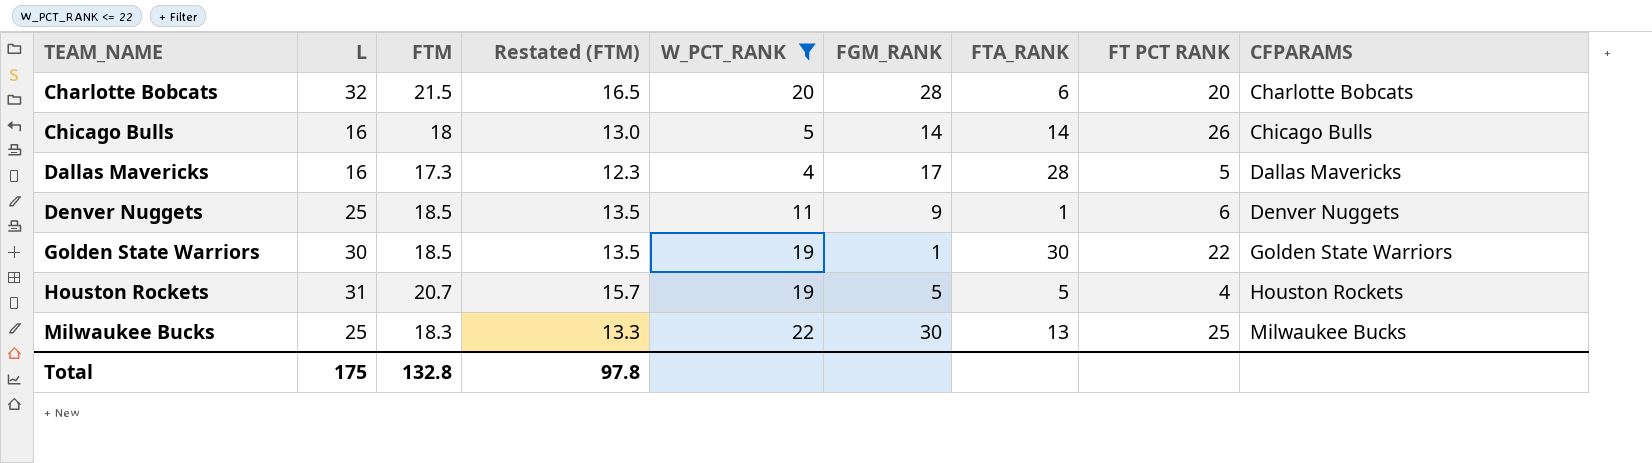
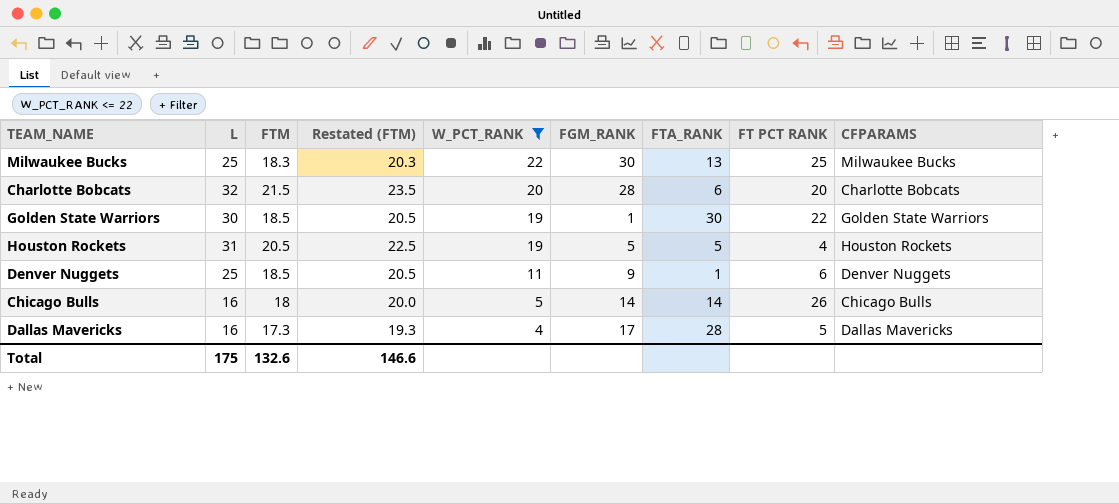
row order: TEAM_NAME ascending -> W_PCT_RANK descending
column Restated (FTM) | formula: [FTM] - 5 -> [FTM] + 2
Houston Rockets | FTM: 20.7 -> 20.5
Total | FTM: 132.8 -> 132.6
Total | Restated (FTM): 97.8 -> 146.6

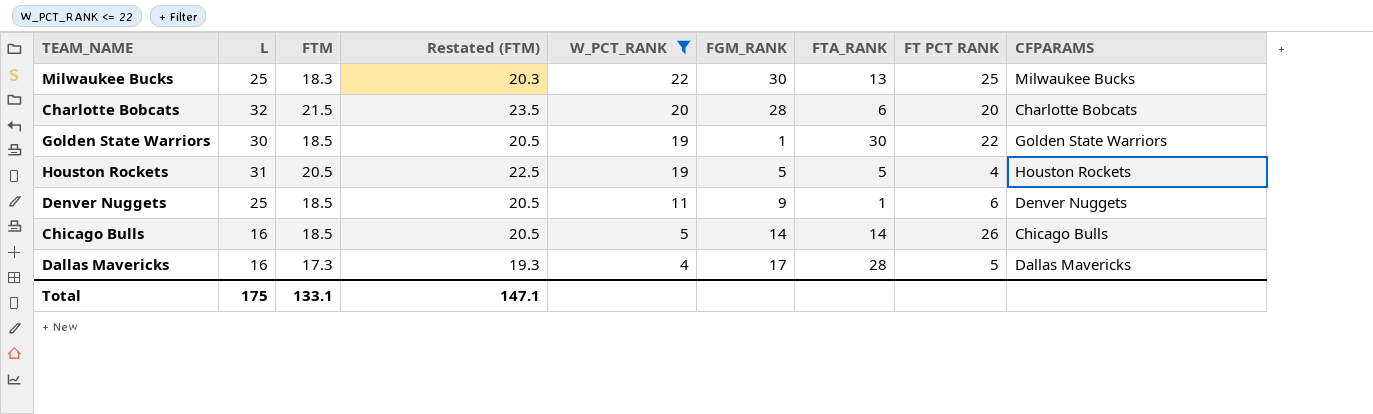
Chicago Bulls | FTM: 18 -> 18.5
Chicago Bulls | Restated (FTM): 20.0 -> 20.5
Total | FTM: 132.6 -> 133.1
Total | Restated (FTM): 146.6 -> 147.1

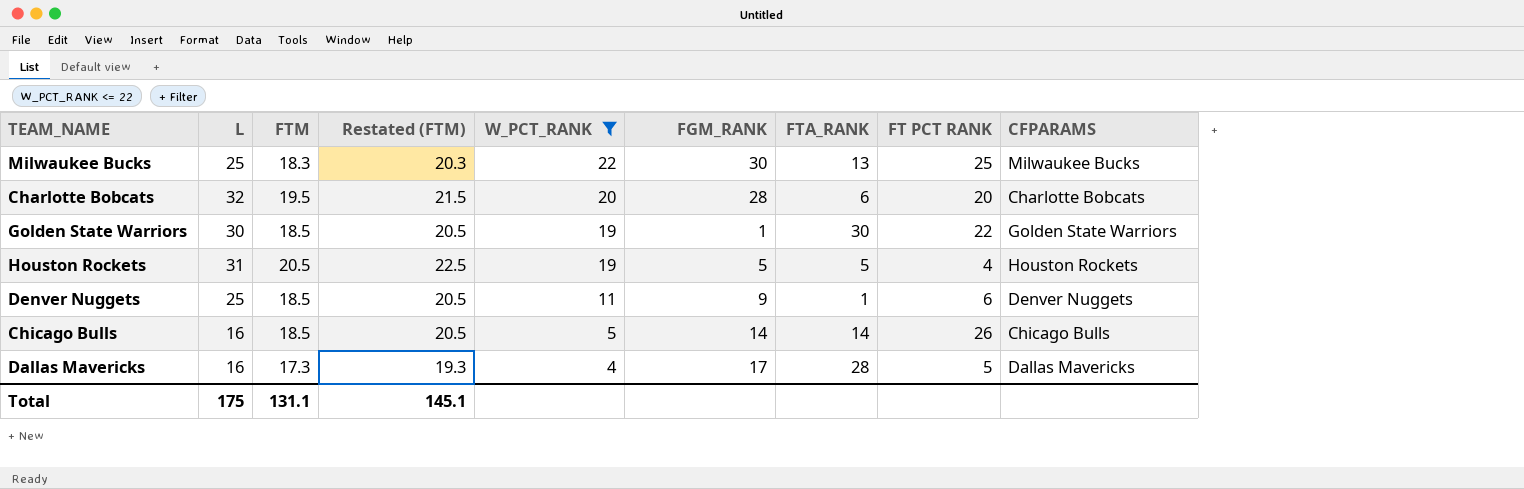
Charlotte Bobcats | FTM: 21.5 -> 19.5
Charlotte Bobcats | Restated (FTM): 23.5 -> 21.5
Total | FTM: 133.1 -> 131.1
Total | Restated (FTM): 147.1 -> 145.1

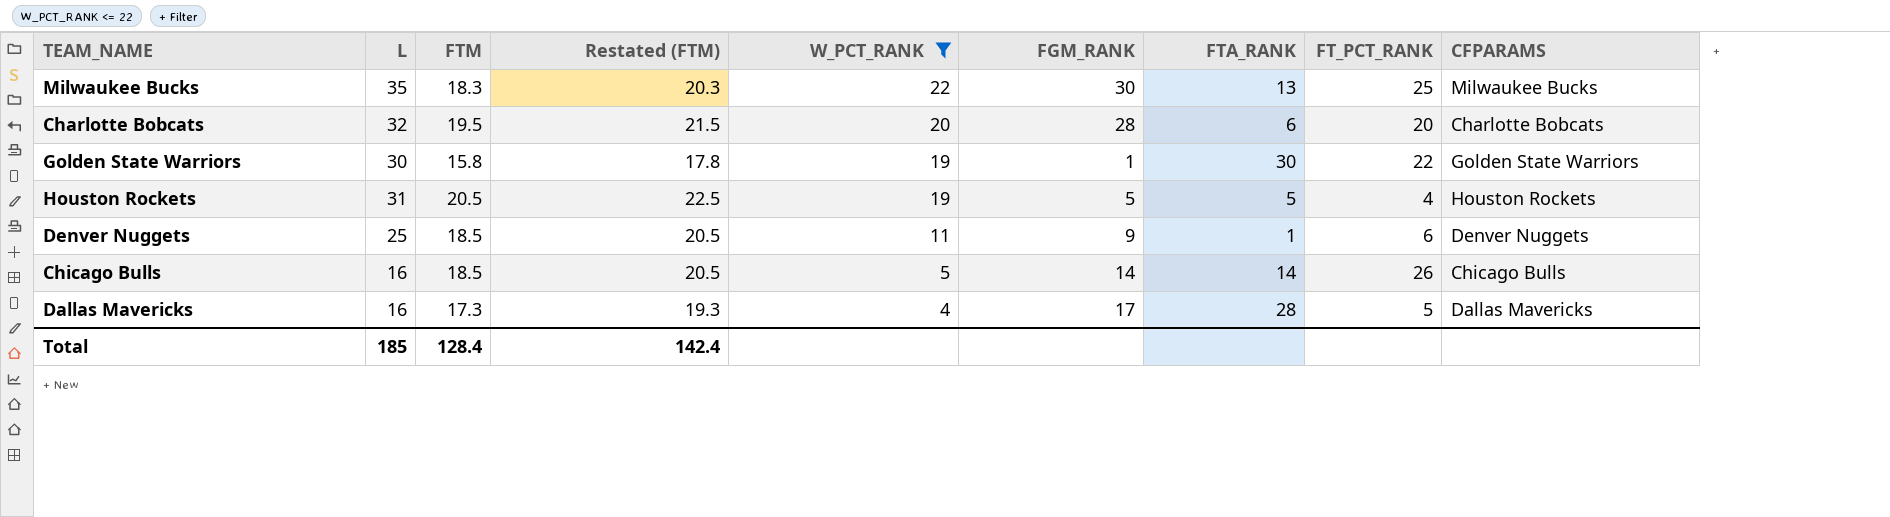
column name: FT PCT RANK -> FT_PCT_RANK
Milwaukee Bucks | L: 25 -> 35
Golden State Warriors | FTM: 18.5 -> 15.8
Golden State Warriors | Restated (FTM): 20.5 -> 17.8
Total | L: 175 -> 185
Total | FTM: 131.1 -> 128.4
Total | Restated (FTM): 145.1 -> 142.4

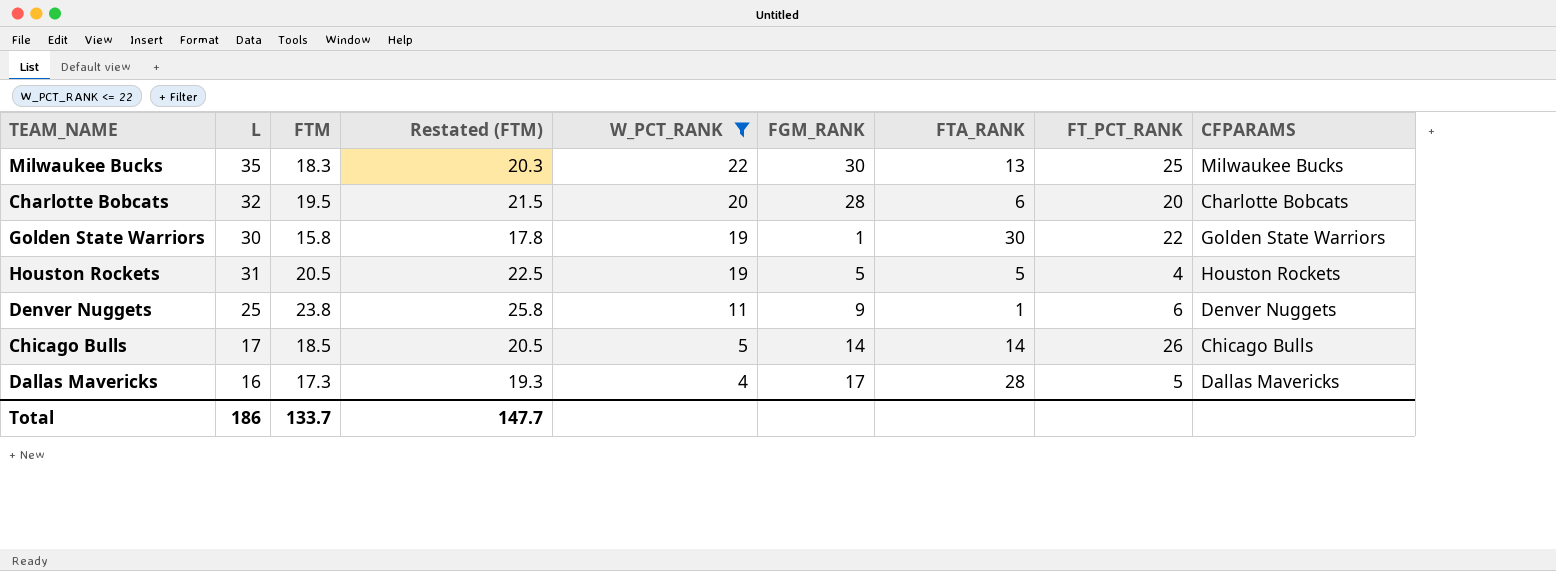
Denver Nuggets | FTM: 18.5 -> 23.8
Denver Nuggets | Restated (FTM): 20.5 -> 25.8
Chicago Bulls | L: 16 -> 17
Total | L: 185 -> 186
Total | FTM: 128.4 -> 133.7
Total | Restated (FTM): 142.4 -> 147.7

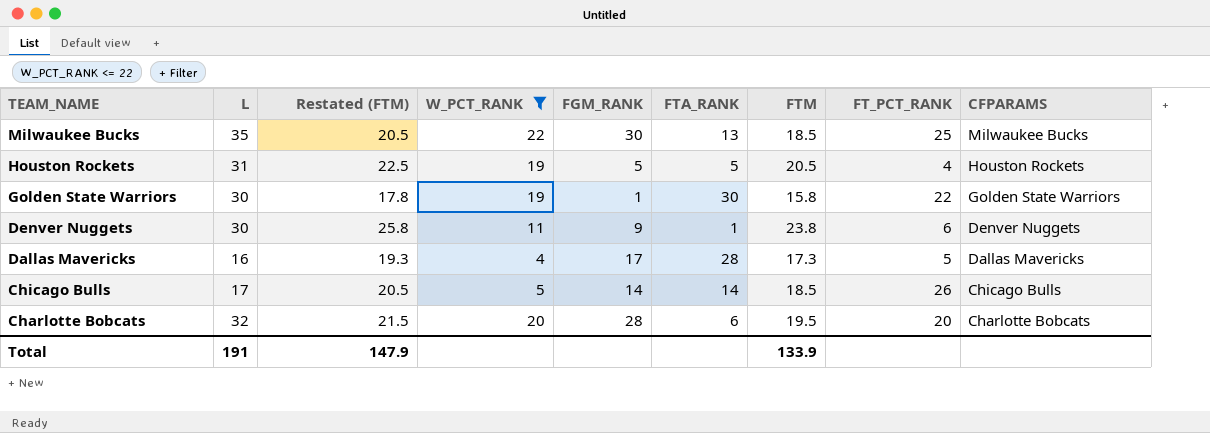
row order: W_PCT_RANK descending -> TEAM_NAME descending
column FTM | position: 3 -> 7
Milwaukee Bucks | Restated (FTM): 20.3 -> 20.5
Milwaukee Bucks | FTM: 18.3 -> 18.5
Denver Nuggets | L: 25 -> 30
Total | L: 186 -> 191
Total | Restated (FTM): 147.7 -> 147.9
Total | FTM: 133.7 -> 133.9

